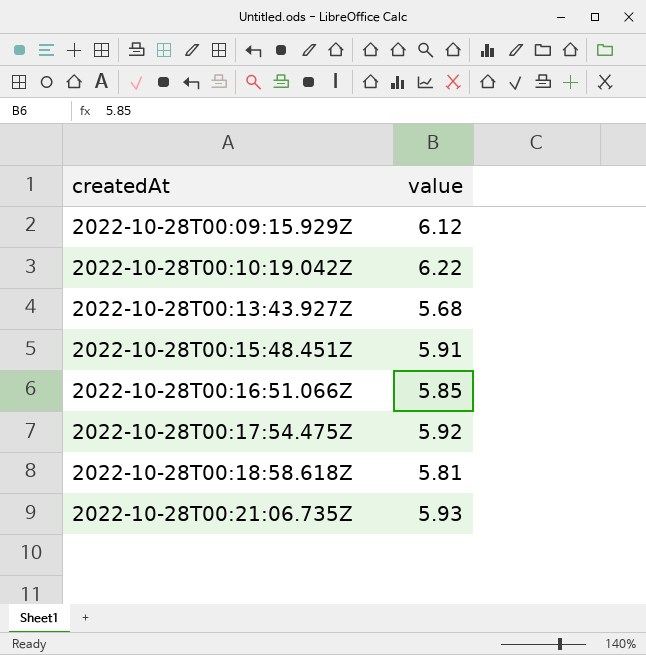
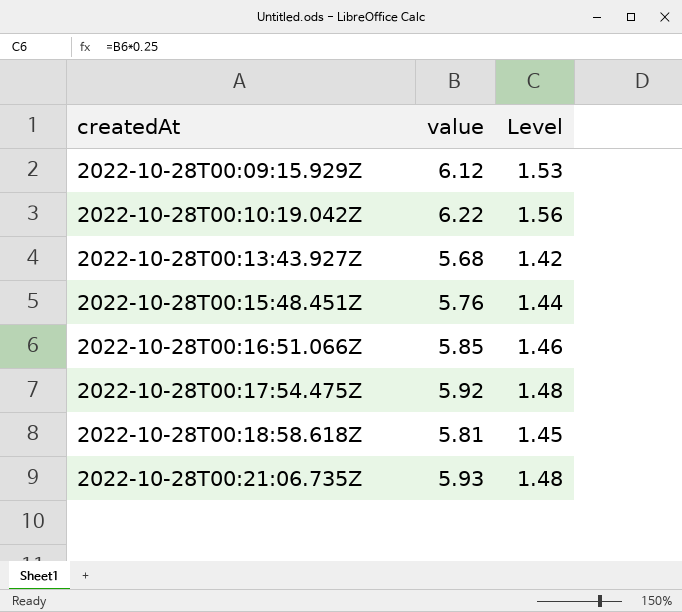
column Level | formula: none -> [value] * 0.25
2022-10-28T00:15:48.451Z | value: 5.91 -> 5.76

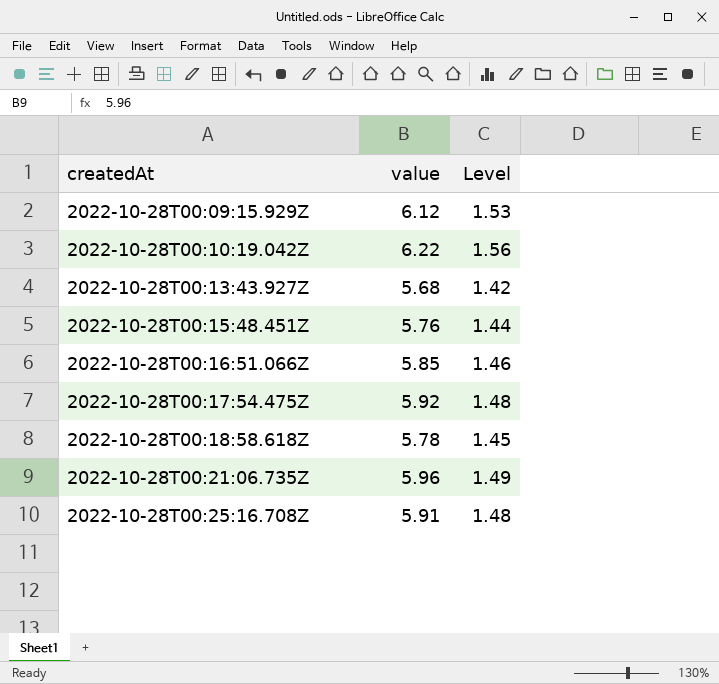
2022-10-28T00:18:58.618Z | value: 5.81 -> 5.78
2022-10-28T00:21:06.735Z | value: 5.93 -> 5.96
2022-10-28T00:21:06.735Z | Level: 1.48 -> 1.49
row 2022-10-28T00:25:16.708Z: none -> 5.91 | 1.48

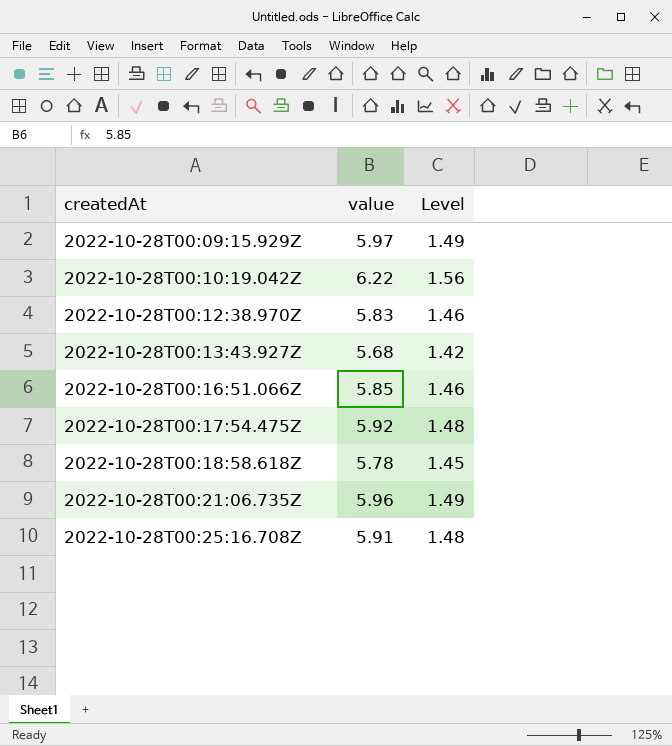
row 2022-10-28T00:15:48.451Z: 5.76 | 1.44 -> none
2022-10-28T00:09:15.929Z | value: 6.12 -> 5.97
2022-10-28T00:09:15.929Z | Level: 1.53 -> 1.49
row 2022-10-28T00:12:38.970Z: none -> 5.83 | 1.46

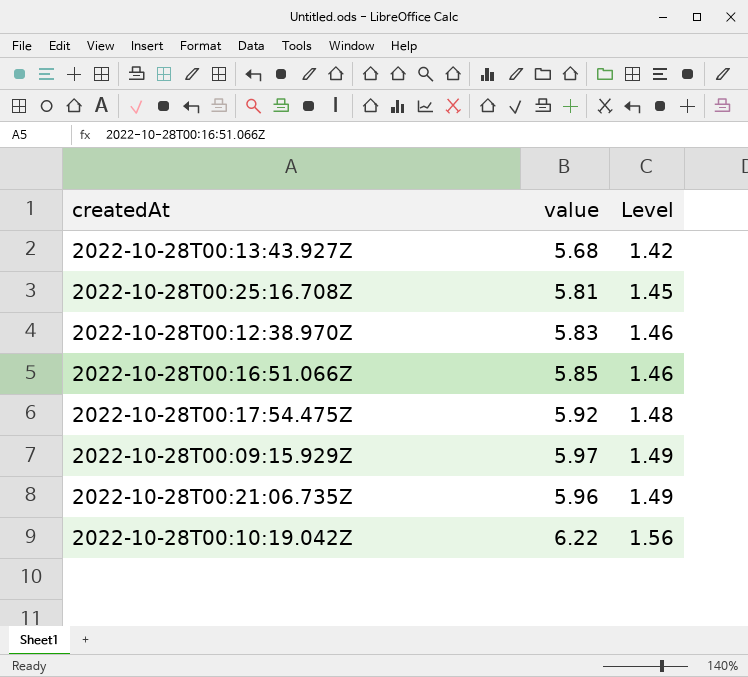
row order: createdAt ascending -> Level ascending
row 2022-10-28T00:18:58.618Z: 5.78 | 1.45 -> none
2022-10-28T00:25:16.708Z | value: 5.91 -> 5.81
2022-10-28T00:25:16.708Z | Level: 1.48 -> 1.45

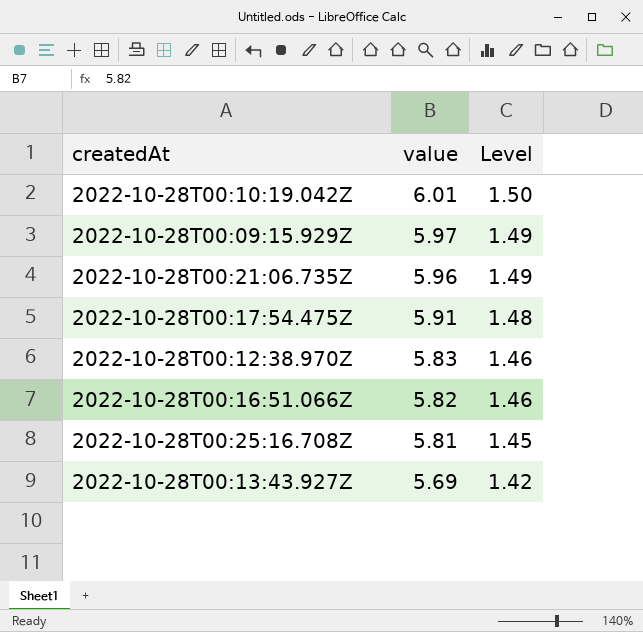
row order: Level ascending -> value descending
2022-10-28T00:10:19.042Z | value: 6.22 -> 6.01
2022-10-28T00:10:19.042Z | Level: 1.56 -> 1.50
2022-10-28T00:17:54.475Z | value: 5.92 -> 5.91
2022-10-28T00:16:51.066Z | value: 5.85 -> 5.82
2022-10-28T00:13:43.927Z | value: 5.68 -> 5.69

